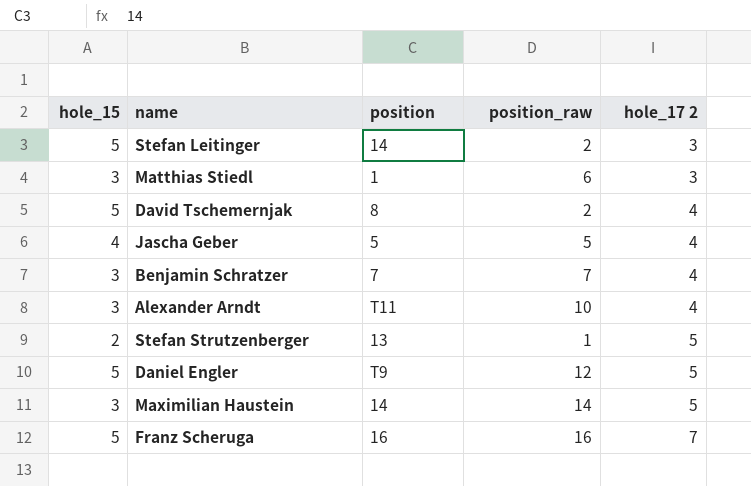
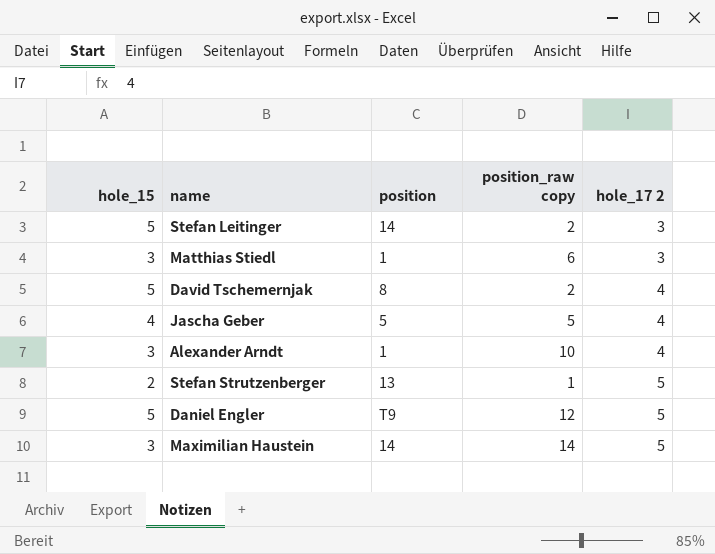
column name: position_raw -> position_raw copy
row Benjamin Schratzer: 3 | 7 | 7 | 4 -> none
row Franz Scheruga: 5 | 16 | 16 | 7 -> none
Alexander Arndt | position: T11 -> 1

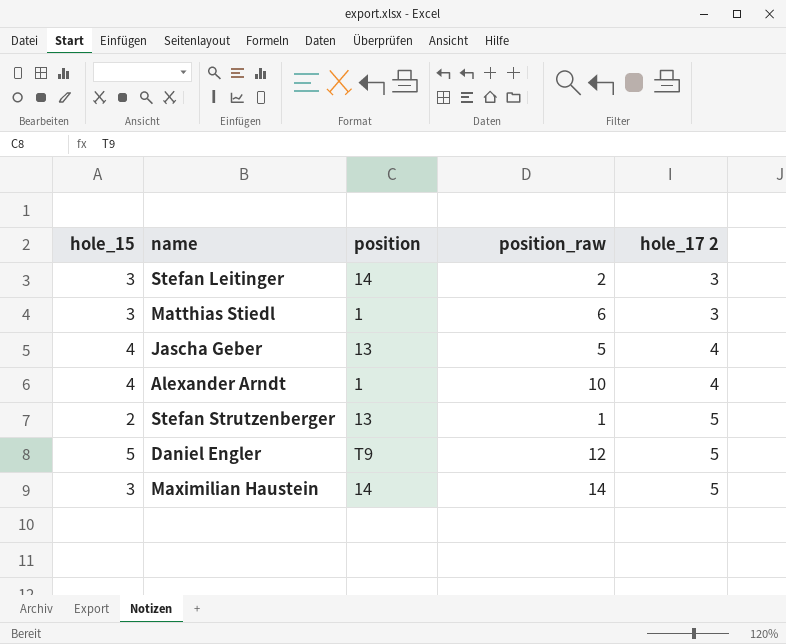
column name: position_raw copy -> position_raw
row David Tschemernjak: 5 | 8 | 2 | 4 -> none
Stefan Leitinger | hole_15: 5 -> 3
Jascha Geber | position: 5 -> 13
Alexander Arndt | hole_15: 3 -> 4

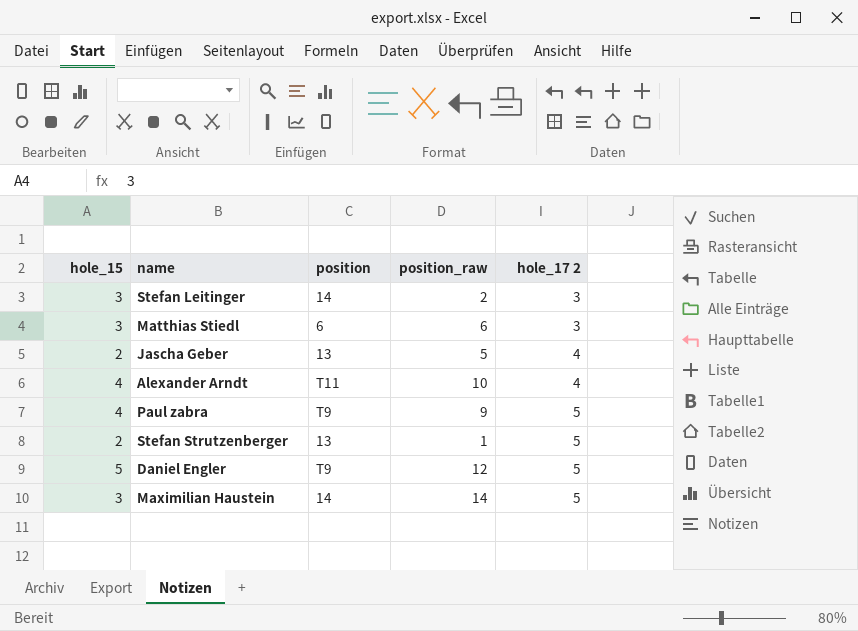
Matthias Stiedl | position: 1 -> 6
Jascha Geber | hole_15: 4 -> 2
Alexander Arndt | position: 1 -> T11
row Paul zabra: none -> 4 | T9 | 9 | 5

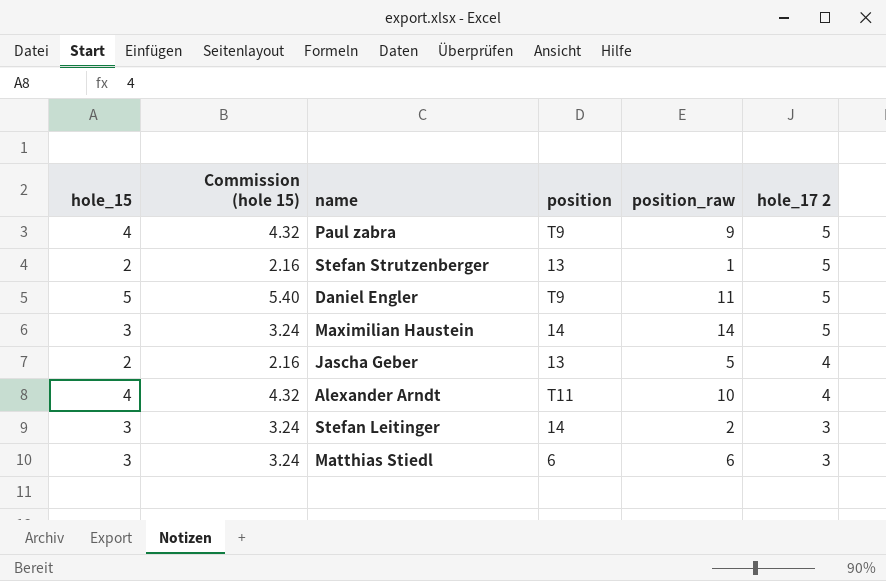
row order: hole_17 2 ascending -> hole_17 2 descending
column Commission (hole 15) | formula: none -> [hole_15] * 1.08
Daniel Engler | position_raw: 12 -> 11

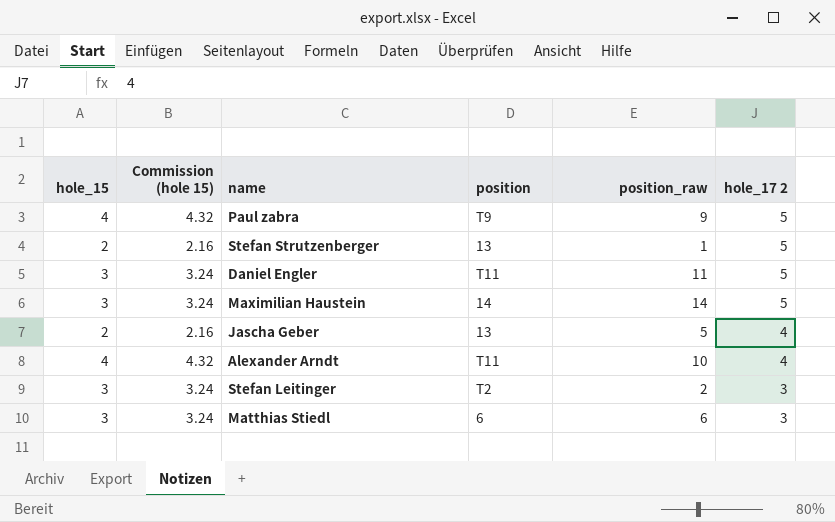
Daniel Engler | hole_15: 5 -> 3
Daniel Engler | Commission (hole 15): 5.40 -> 3.24
Daniel Engler | position: T9 -> T11
Stefan Leitinger | position: 14 -> T2

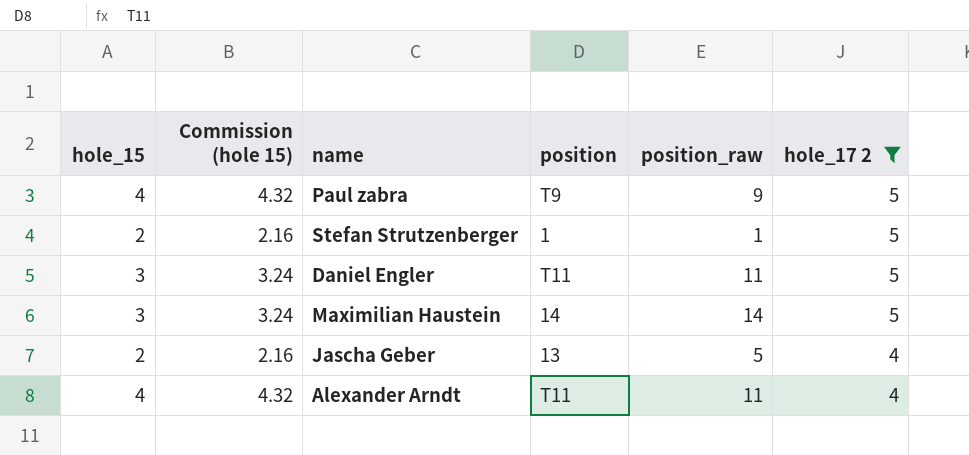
filter: none -> hole_17 2 != 3
Stefan Strutzenberger | position: 13 -> 1
Alexander Arndt | position_raw: 10 -> 11

